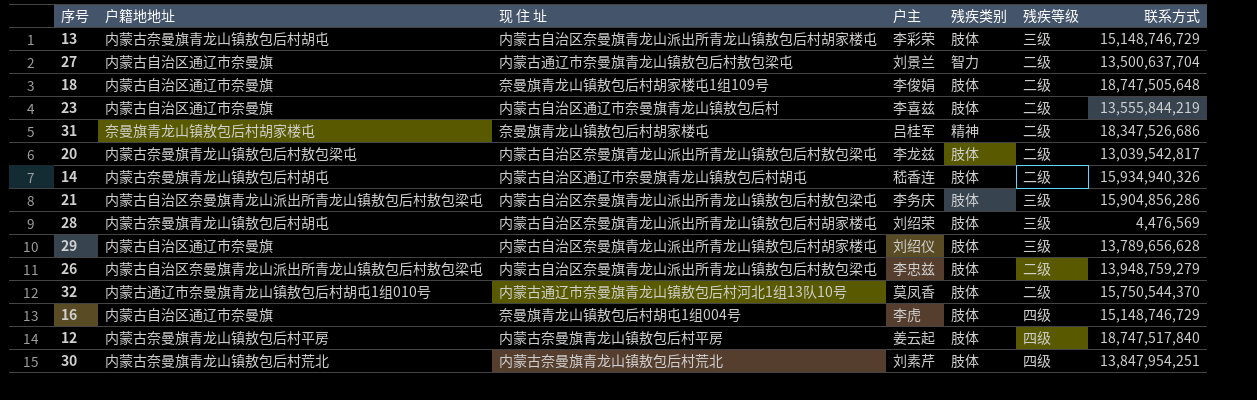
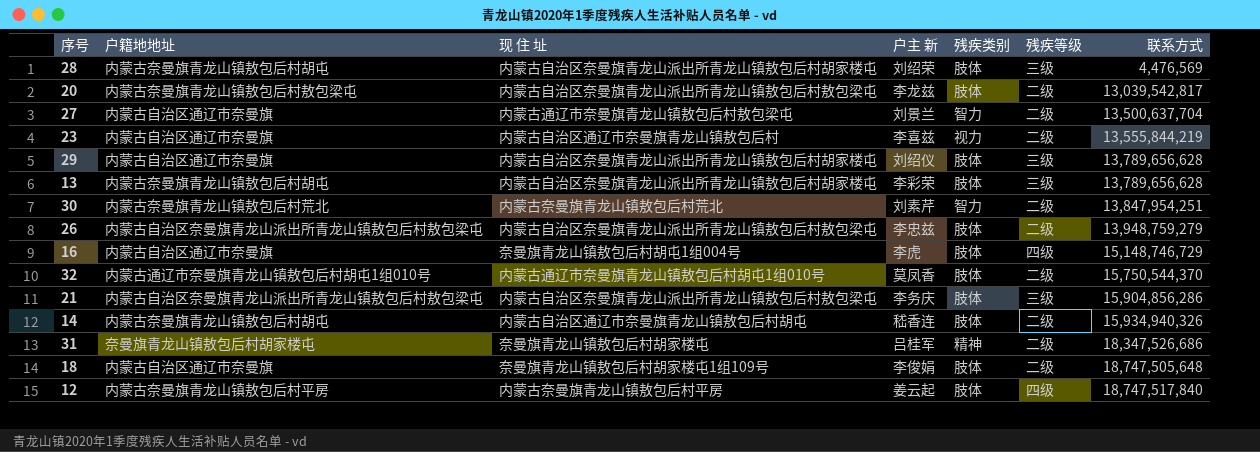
row order: none -> 联系方式 ascending
column name: 户主 -> 户主 新
23 | 残疾类别: 肢体 -> 视力
13 | 联系方式: 15,148,746,729 -> 13,789,656,628
30 | 残疾类别: 肢体 -> 智力
30 | 残疾等级: 四级 -> 二级
32 | 现 住 址: 内蒙古通辽市奈曼旗青龙山镇敖包后村河北1组13队10号 -> 内蒙古通辽市奈曼旗青龙山镇敖包后村胡屯1组010号

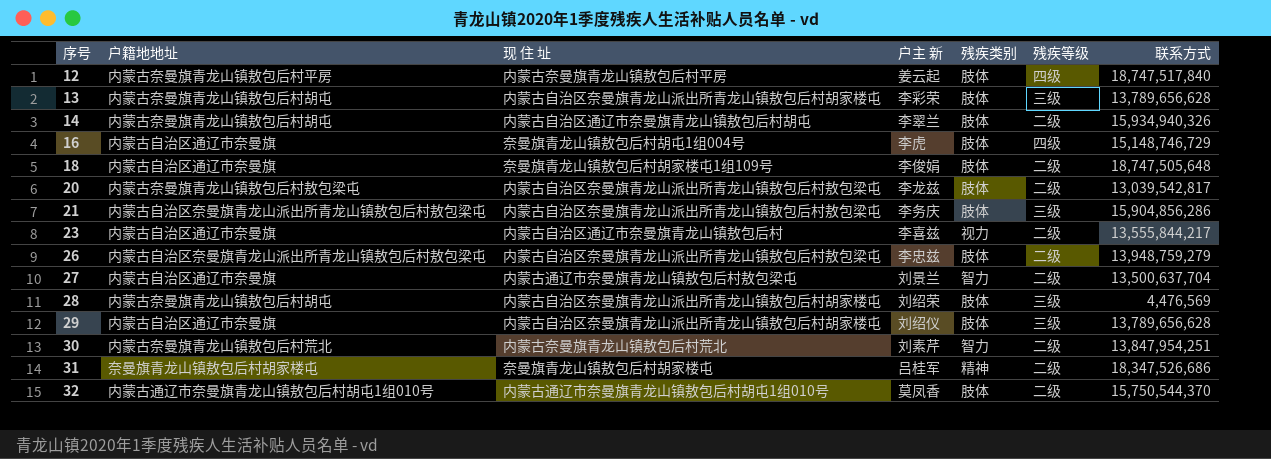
row order: 联系方式 ascending -> 序号 ascending
14 | 户主 新: 嵇香连 -> 李翠兰
23 | 联系方式: 13,555,844,219 -> 13,555,844,217

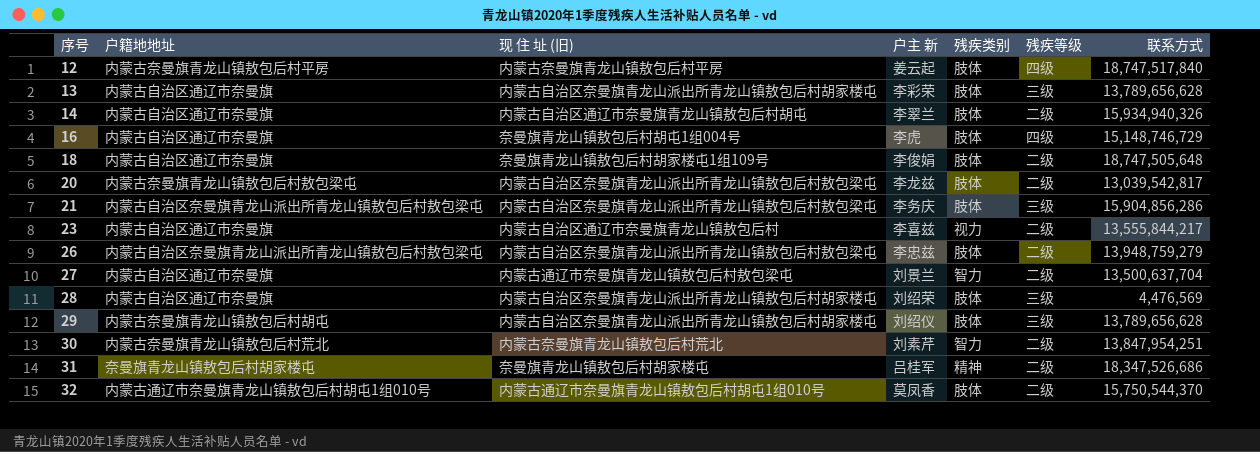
column name: 现 住 址 -> 现 住 址 (旧)
13 | 户籍地地址: 内蒙古奈曼旗青龙山镇敖包后村胡屯 -> 内蒙古自治区通辽市奈曼旗
14 | 户籍地地址: 内蒙古奈曼旗青龙山镇敖包后村胡屯 -> 内蒙古自治区通辽市奈曼旗
28 | 户籍地地址: 内蒙古奈曼旗青龙山镇敖包后村胡屯 -> 内蒙古自治区通辽市奈曼旗
29 | 户籍地地址: 内蒙古自治区通辽市奈曼旗 -> 内蒙古奈曼旗青龙山镇敖包后村胡屯

